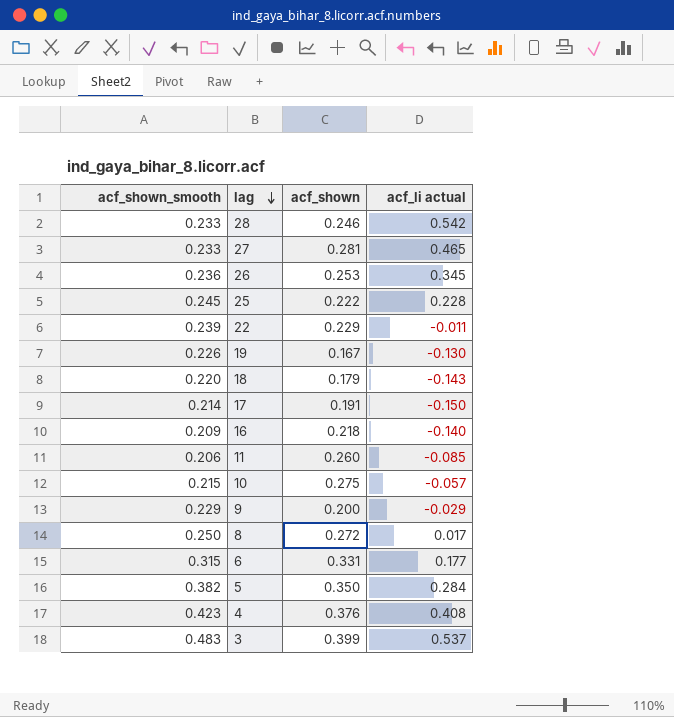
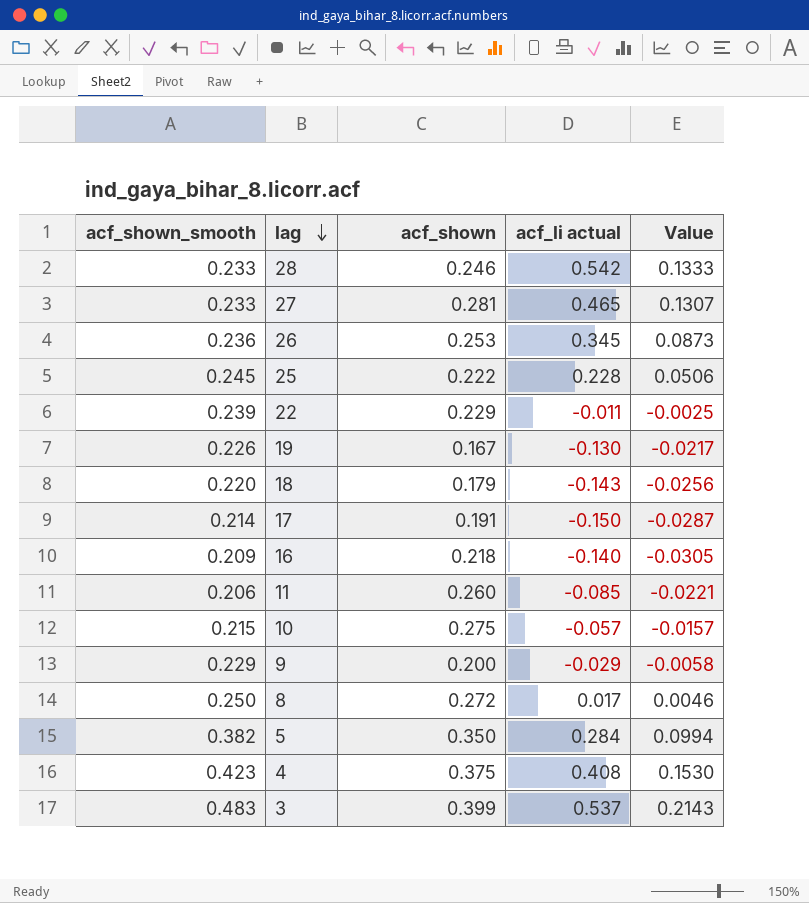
column Value | formula: none -> [acf_shown] * [acf_li actual]
row 6: 0.315 | 0.331 | 0.177 -> none
4 | acf_shown: 0.376 -> 0.375

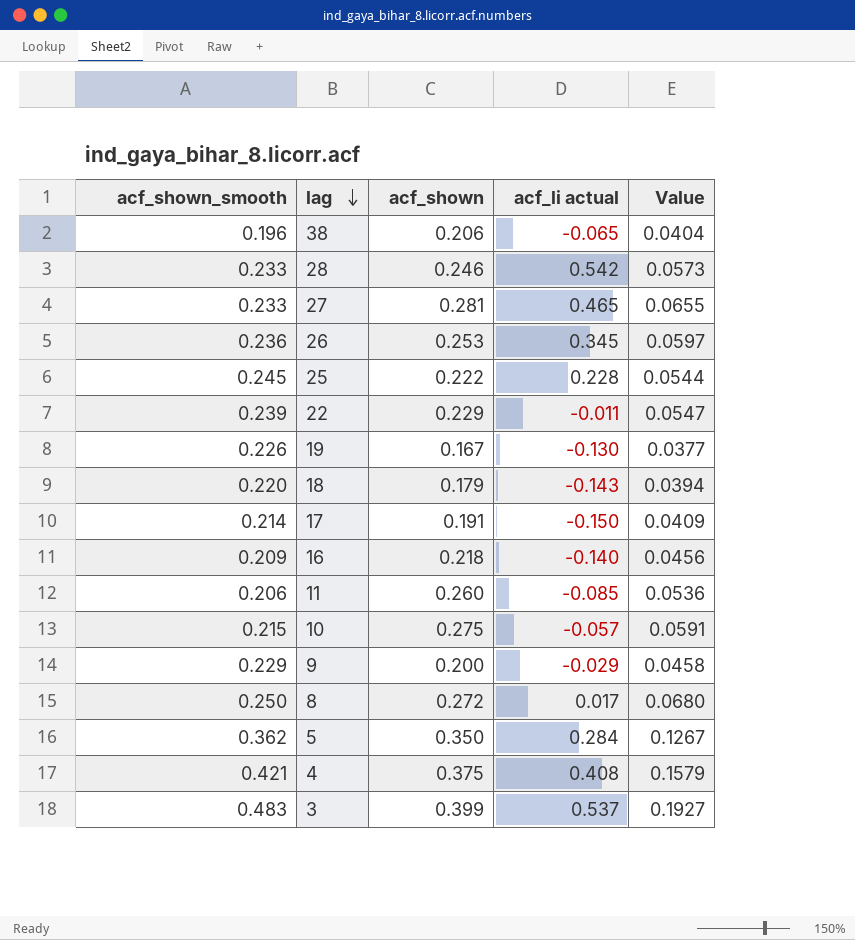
column Value | formula: [acf_shown] * [acf_li actual] -> [acf_shown_smooth] * [acf_shown]
row 38: none -> 0.196 | 0.206 | -0.065 | 0.0404
5 | acf_shown_smooth: 0.382 -> 0.362
4 | acf_shown_smooth: 0.423 -> 0.421

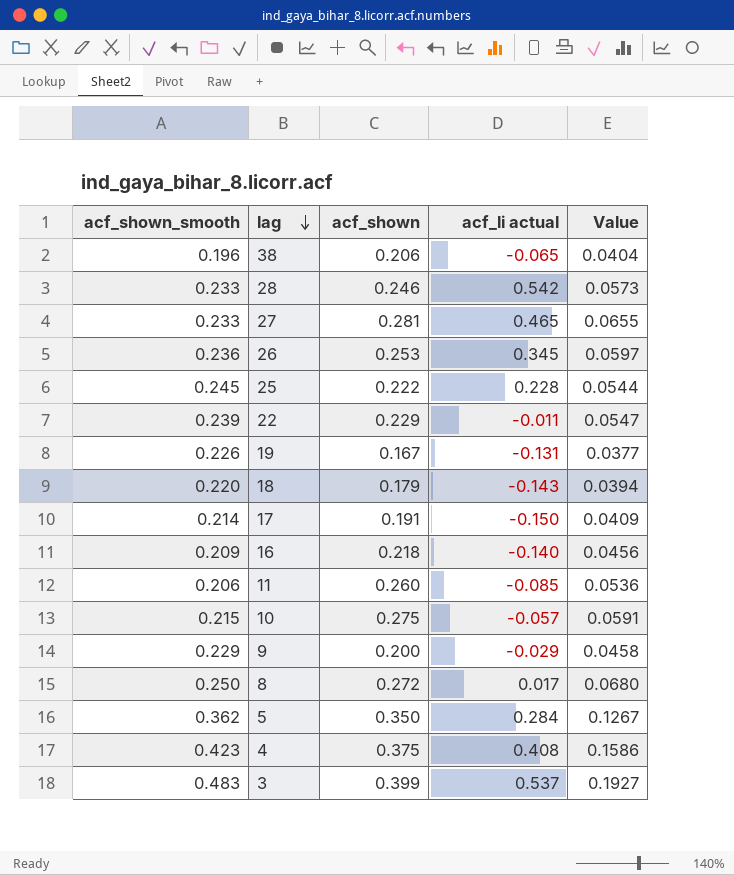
19 | acf_li actual: -0.130 -> -0.131
4 | acf_shown_smooth: 0.421 -> 0.423
4 | Value: 0.1579 -> 0.1586

